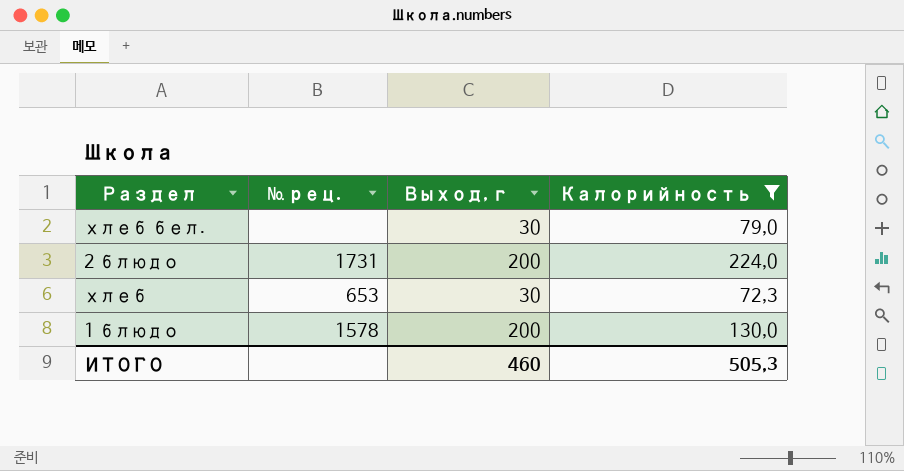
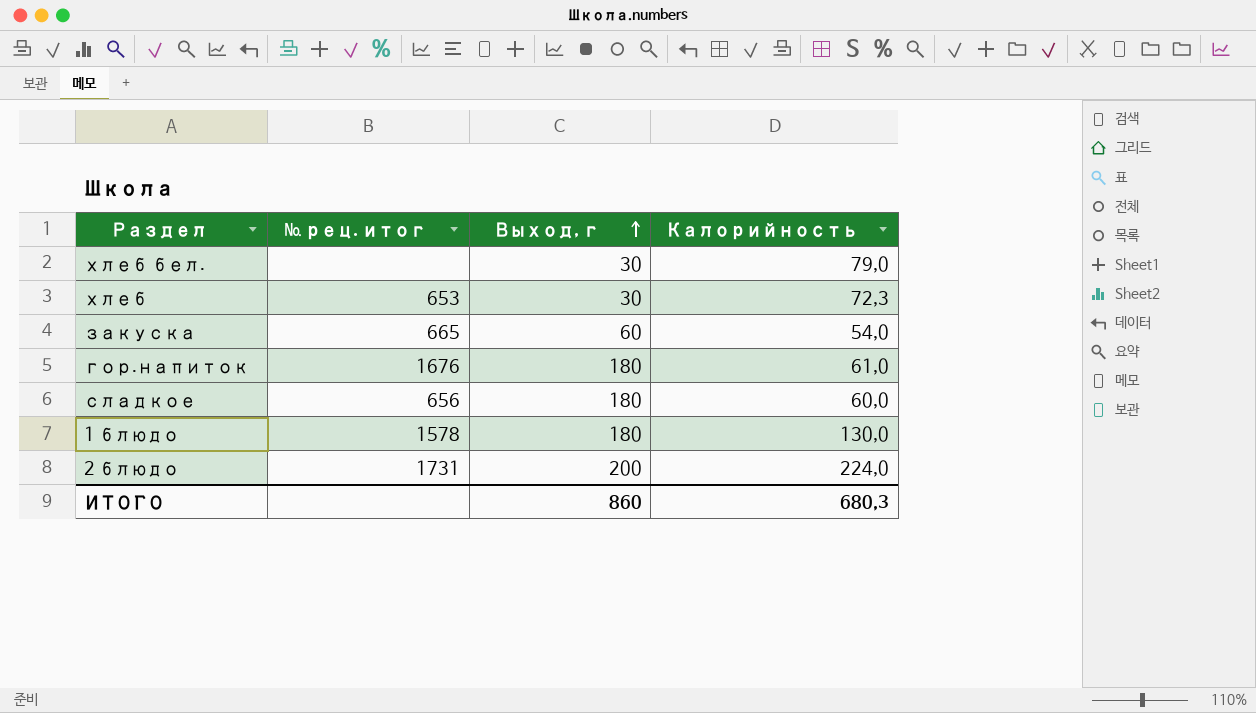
filter: Калорийность >= 72,3 -> none
row order: none -> Выход, г ascending
column name: № рец. -> № рец. итог
1 блюдо | Выход, г: 200 -> 180
ИТОГО | Выход, г: 460 -> 860
ИТОГО | Калорийность: 505,3 -> 680,3

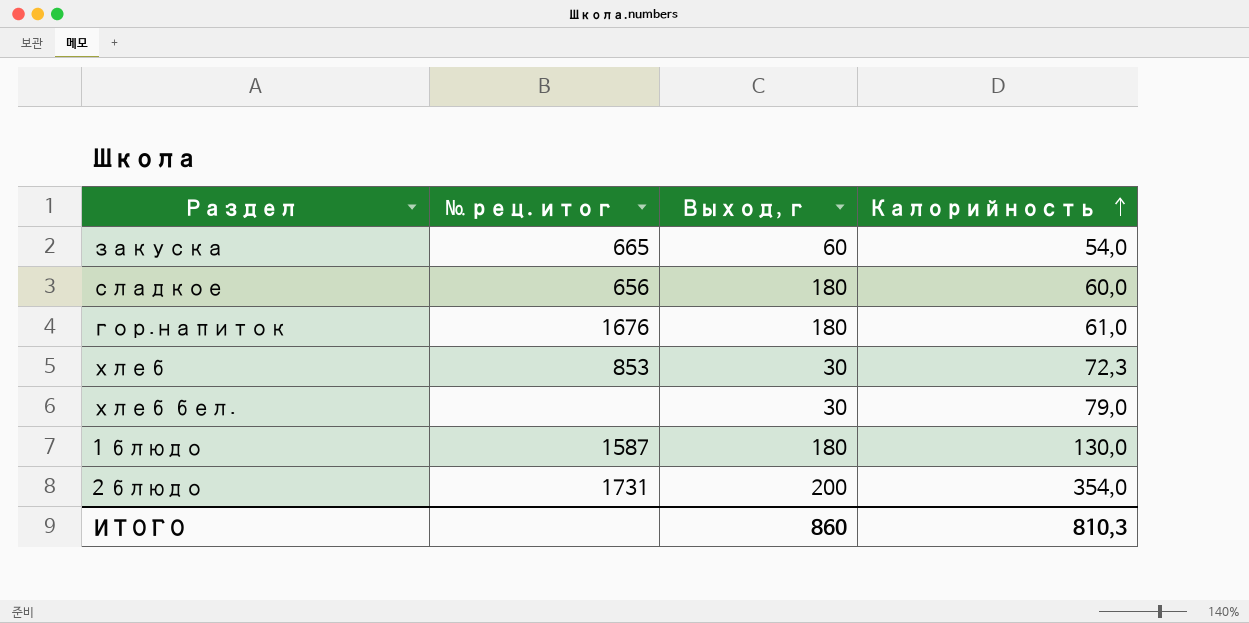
row order: Выход, г ascending -> Калорийность ascending
хлеб | № рец. итог: 653 -> 853
1 блюдо | № рец. итог: 1578 -> 1587
2 блюдо | Калорийность: 224,0 -> 354,0
ИТОГО | Калорийность: 680,3 -> 810,3

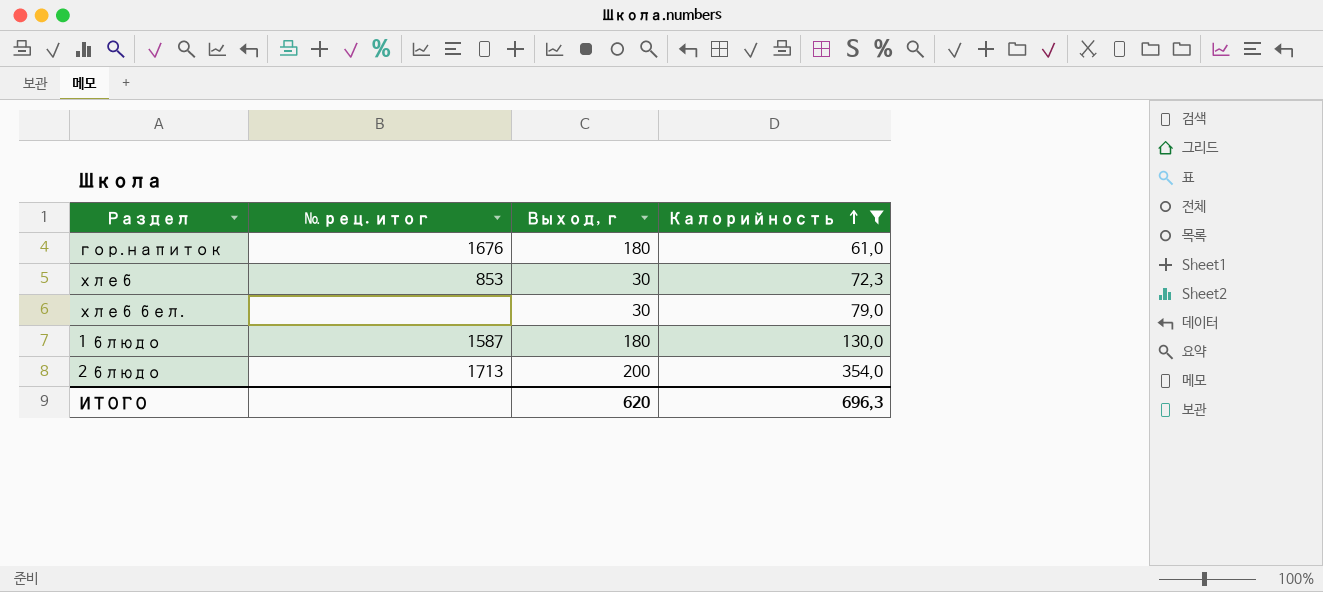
filter: none -> Калорийность >= 61,0
2 блюдо | № рец. итог: 1731 -> 1713
ИТОГО | Выход, г: 860 -> 620
ИТОГО | Калорийность: 810,3 -> 696,3

